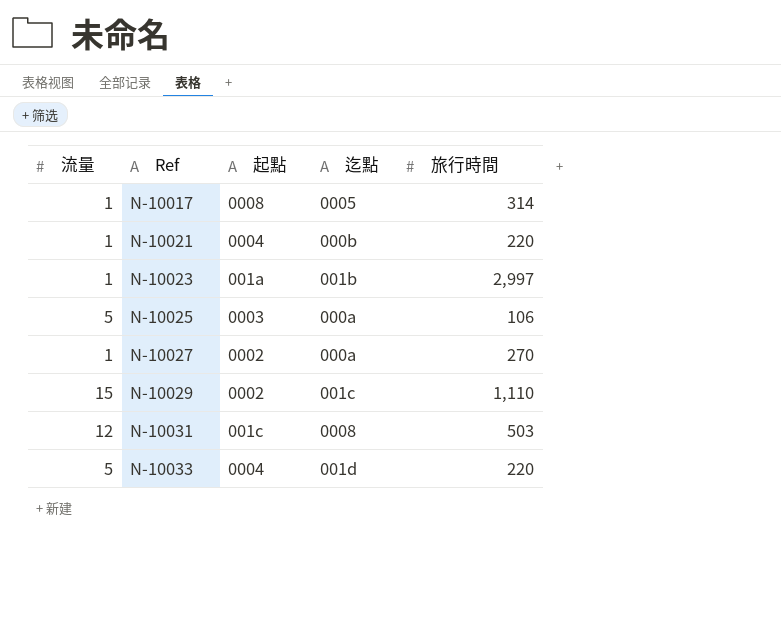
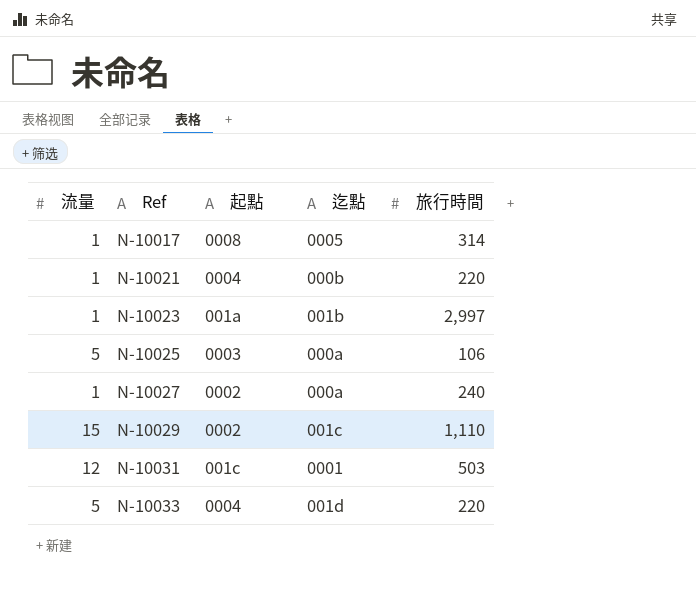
N-10027 | 旅行時間: 270 -> 240
N-10031 | 迄點: 0008 -> 0001

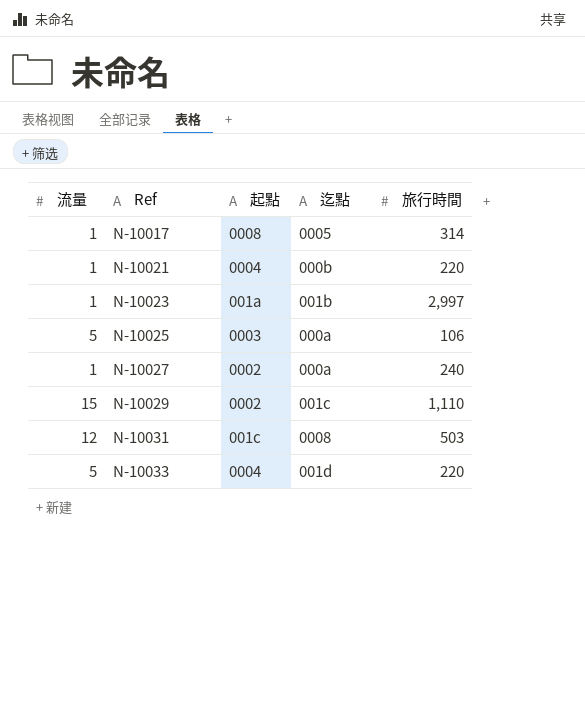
N-10031 | 迄點: 0001 -> 0008

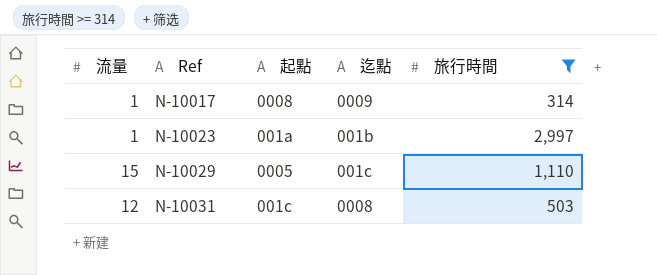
filter: none -> 旅行時間 >= 314
N-10017 | 迄點: 0005 -> 0009
N-10029 | 起點: 0002 -> 0005

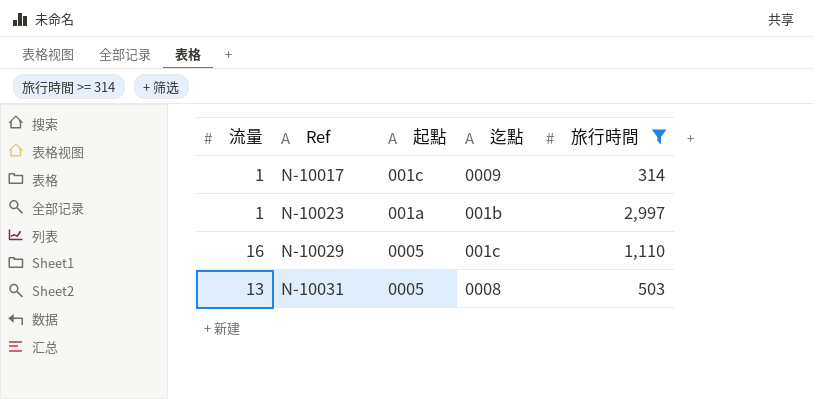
N-10017 | 起點: 0008 -> 001c
N-10029 | 流量: 15 -> 16
N-10031 | 流量: 12 -> 13
N-10031 | 起點: 001c -> 0005

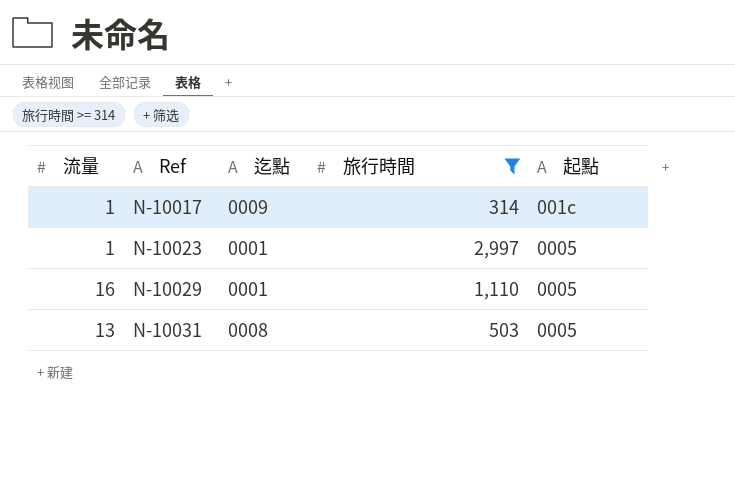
column 起點 | position: 3 -> 5
N-10023 | 迄點: 001b -> 0001
N-10023 | 起點: 001a -> 0005
N-10029 | 迄點: 001c -> 0001

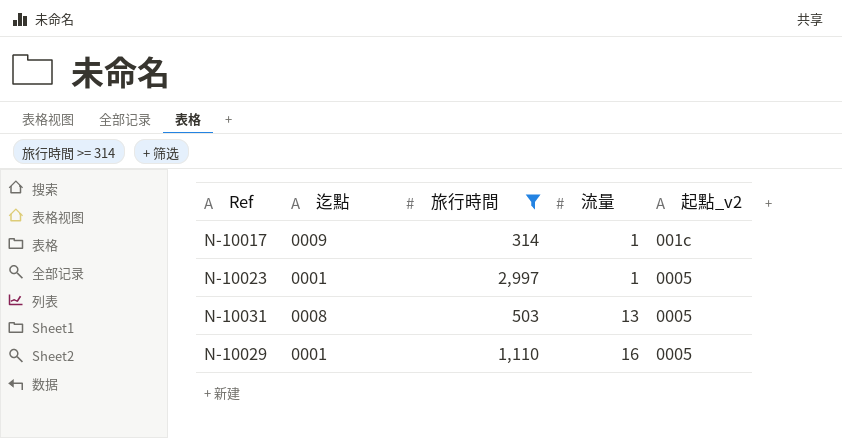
row order: Ref ascending -> 流量 ascending
column 流量 | position: 1 -> 4
column name: 起點 -> 起點_v2

